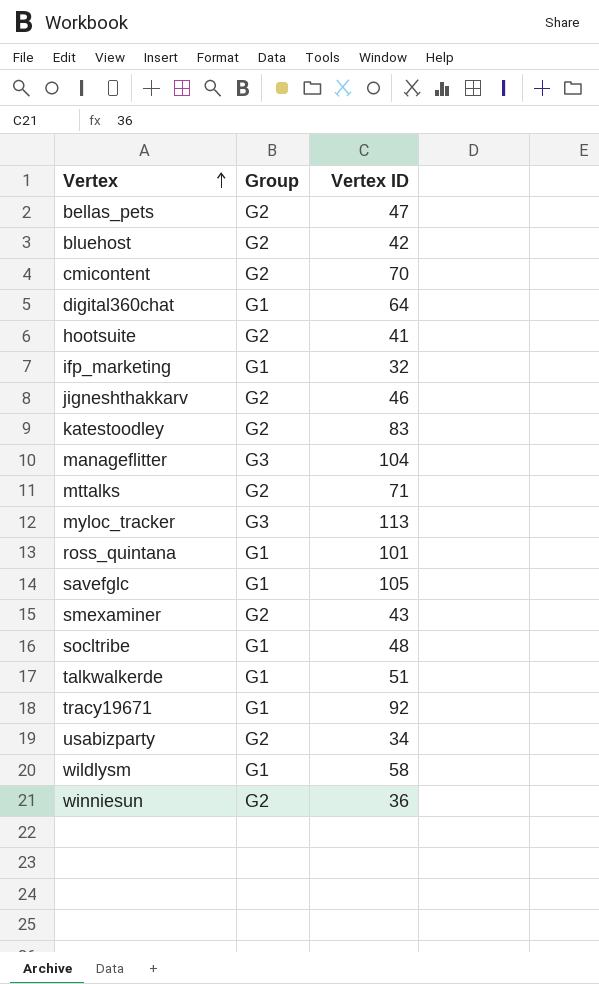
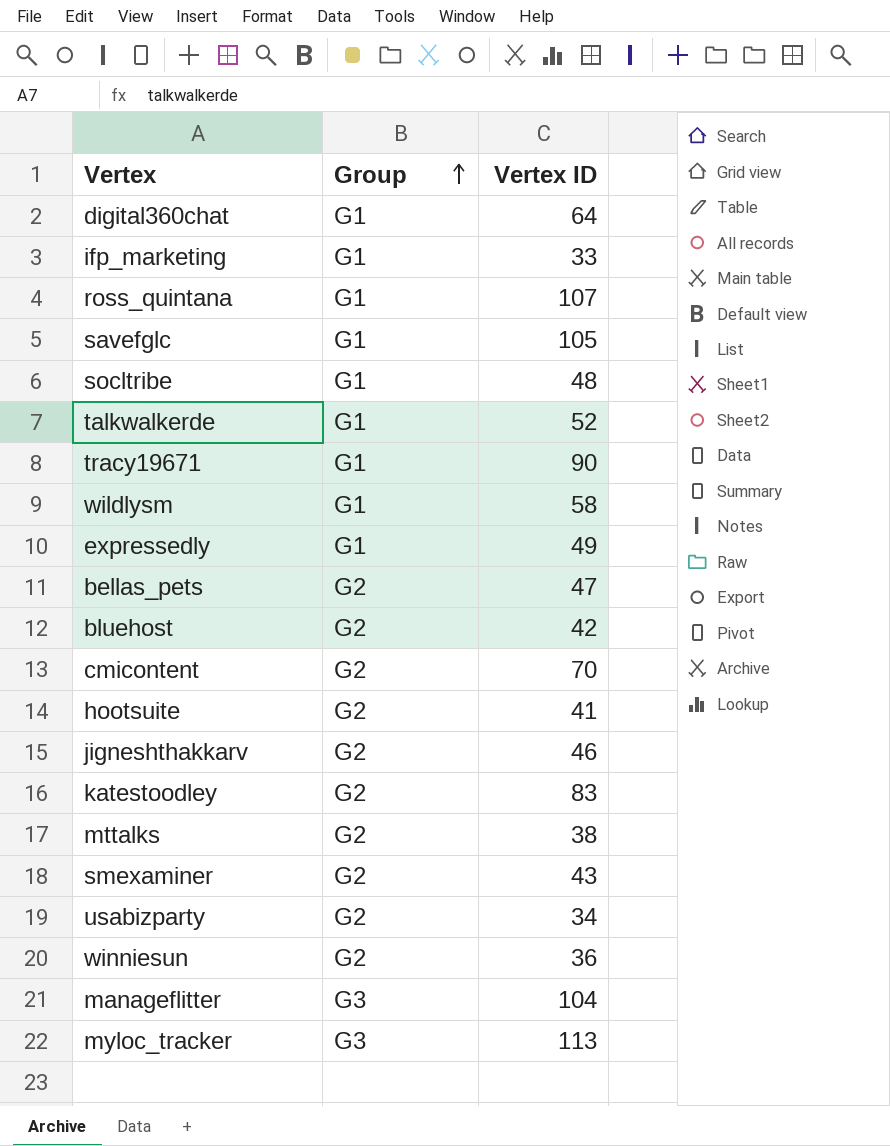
row order: Vertex ascending -> Group ascending
ifp_marketing | Vertex ID: 32 -> 33
ross_quintana | Vertex ID: 101 -> 107
talkwalkerde | Vertex ID: 51 -> 52
tracy19671 | Vertex ID: 92 -> 90
row expressedly: none -> G1 | 49
mttalks | Vertex ID: 71 -> 38

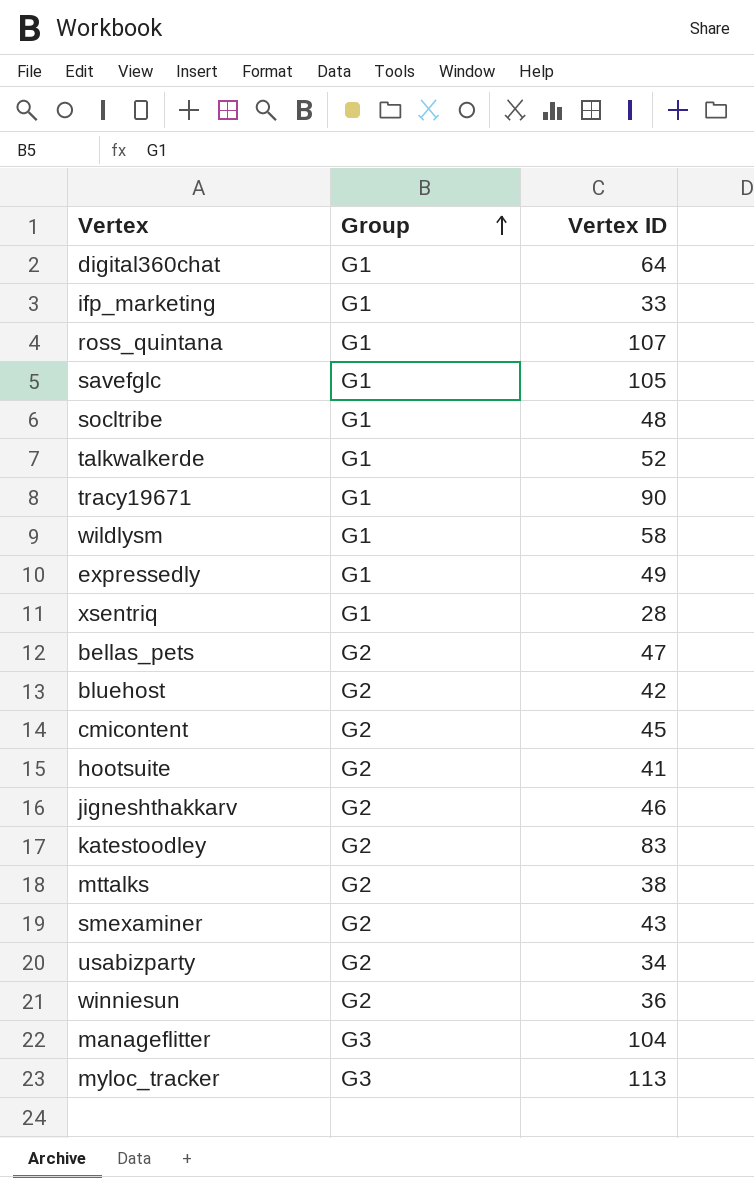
row xsentriq: none -> G1 | 28
cmicontent | Vertex ID: 70 -> 45

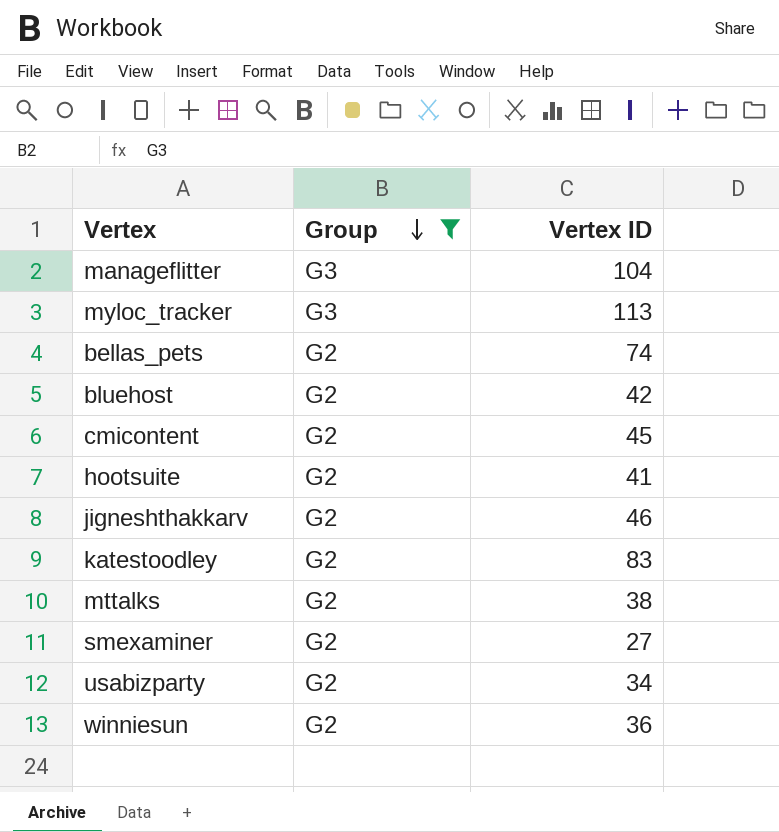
filter: none -> Group != G1
row order: Group ascending -> Group descending
bellas_pets | Vertex ID: 47 -> 74
smexaminer | Vertex ID: 43 -> 27

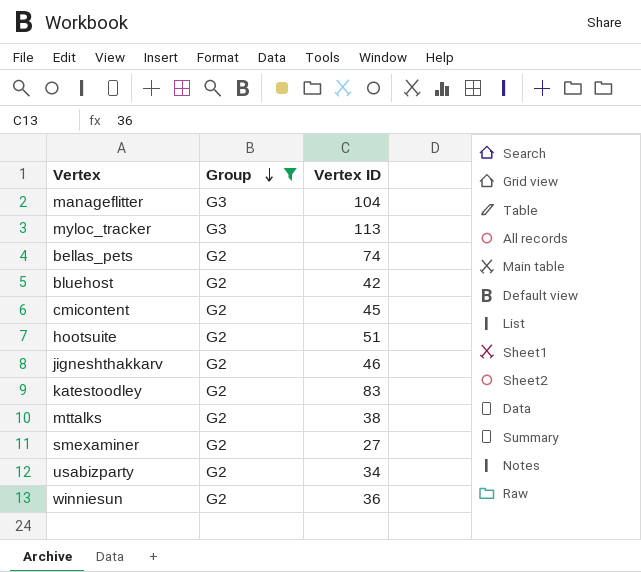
hootsuite | Vertex ID: 41 -> 51

